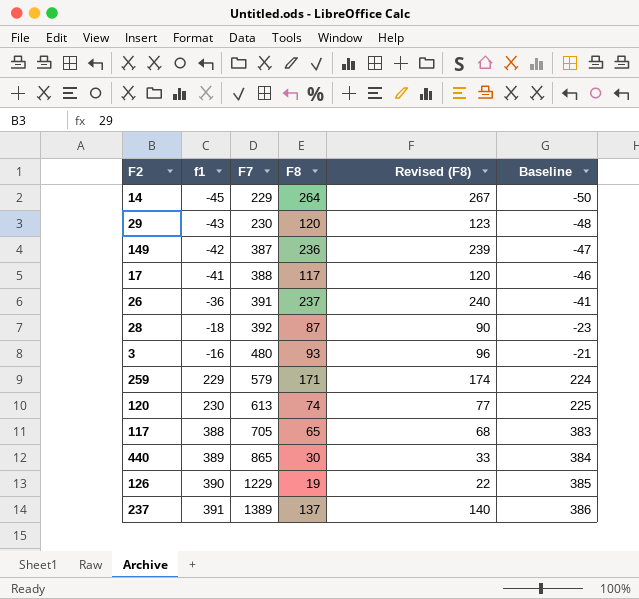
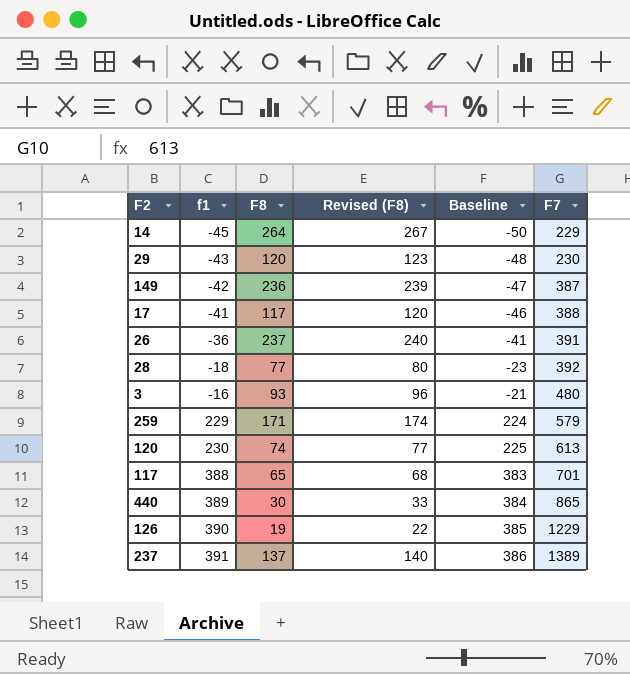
column F7 | position: 3 -> 6
28 | F8: 87 -> 77
28 | Revised (F8): 90 -> 80
117 | F7: 705 -> 701

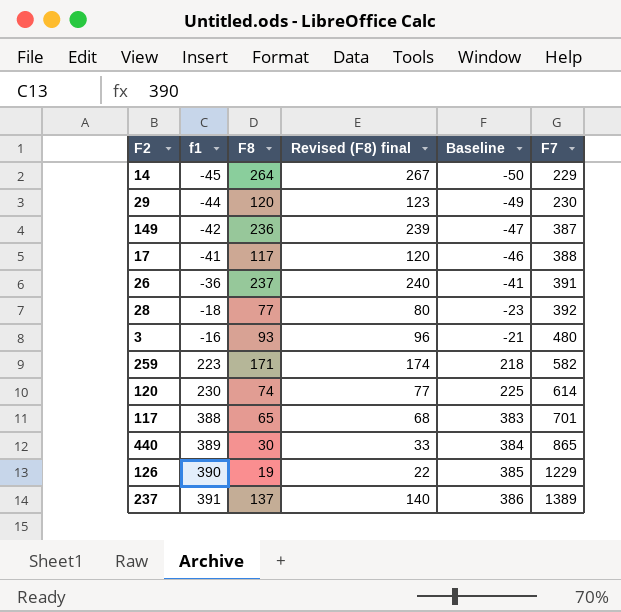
column name: Revised (F8) -> Revised (F8) final
29 | f1: -43 -> -44
29 | Baseline: -48 -> -49
259 | f1: 229 -> 223
259 | Baseline: 224 -> 218
259 | F7: 579 -> 582
120 | F7: 613 -> 614

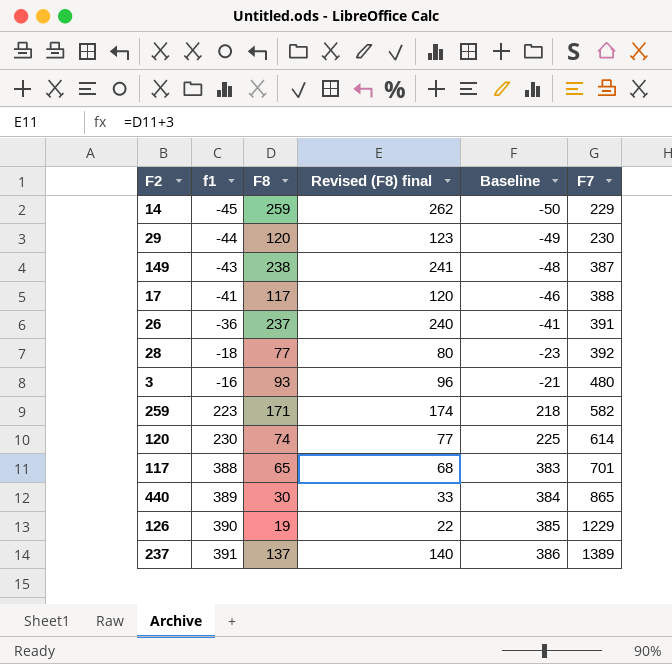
14 | F8: 264 -> 259
14 | Revised (F8) final: 267 -> 262
149 | f1: -42 -> -43
149 | F8: 236 -> 238
149 | Revised (F8) final: 239 -> 241
149 | Baseline: -47 -> -48

